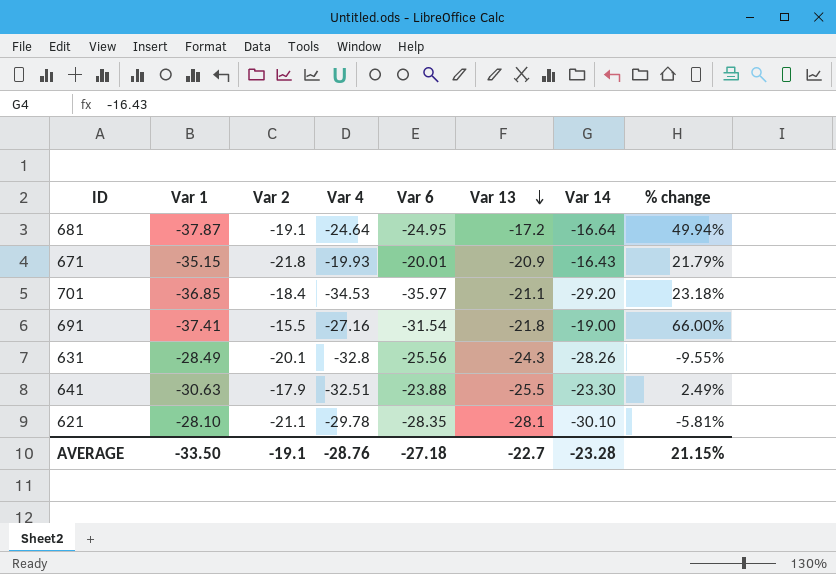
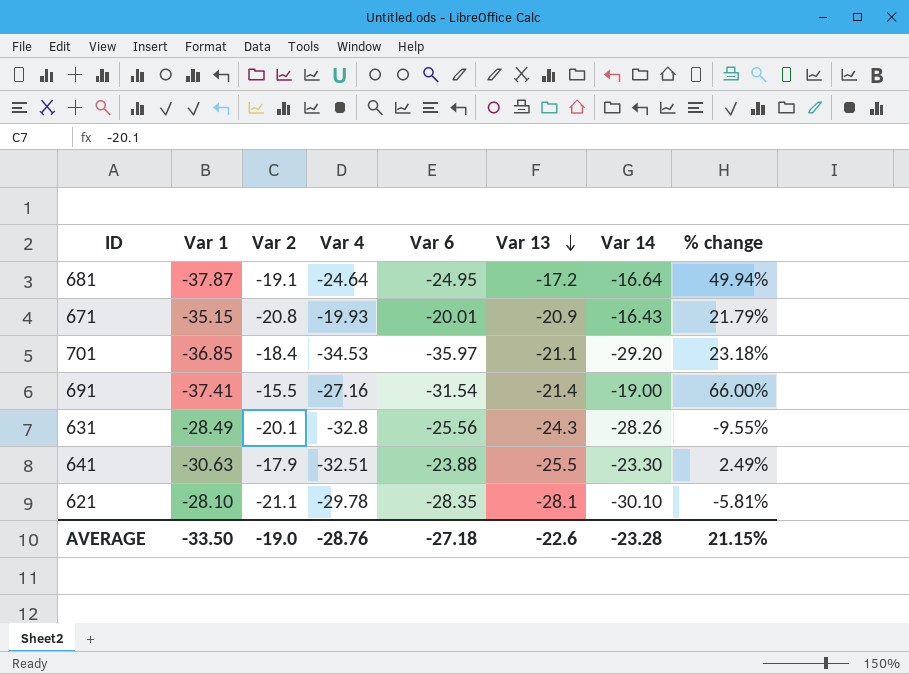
671 | Var 2: -21.8 -> -20.8
691 | Var 13: -21.8 -> -21.4
AVERAGE | Var 2: -19.1 -> -19.0
AVERAGE | Var 13: -22.7 -> -22.6

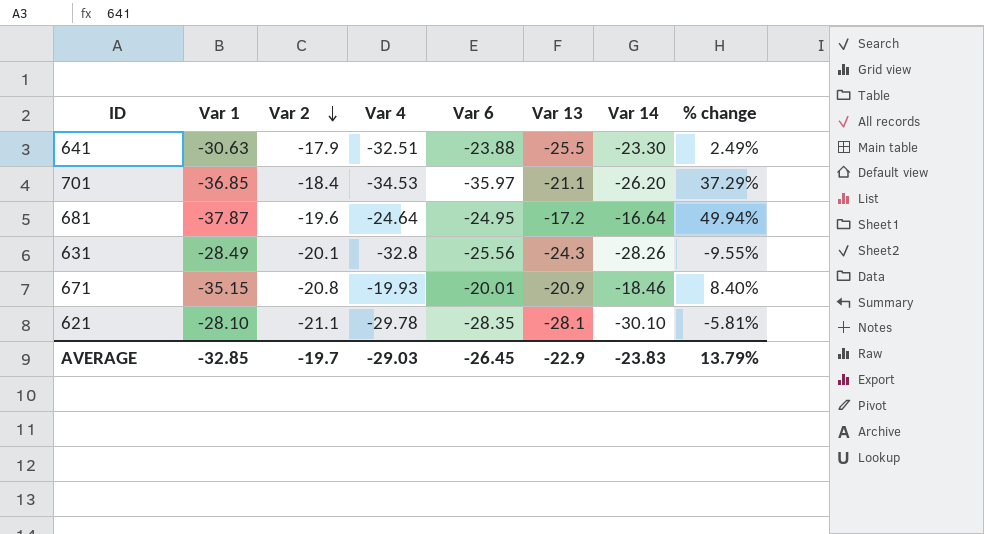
row order: Var 13 descending -> Var 2 descending
row 691: -37.41 | -15.5 | -27.16 | -31.54 | -21.4 | -19.00 | 66.00% -> none
701 | Var 14: -29.20 -> -26.20
701 | % change: 23.18% -> 37.29%
681 | Var 2: -19.1 -> -19.6
671 | Var 14: -16.43 -> -18.46
671 | % change: 21.79% -> 8.40%
AVERAGE | Var 1: -33.50 -> -32.85
AVERAGE | Var 2: -19.0 -> -19.7
AVERAGE | Var 4: -28.76 -> -29.03
AVERAGE | Var 6: -27.18 -> -26.45
AVERAGE | Var 13: -22.6 -> -22.9
AVERAGE | Var 14: -23.28 -> -23.83
AVERAGE | % change: 21.15% -> 13.79%

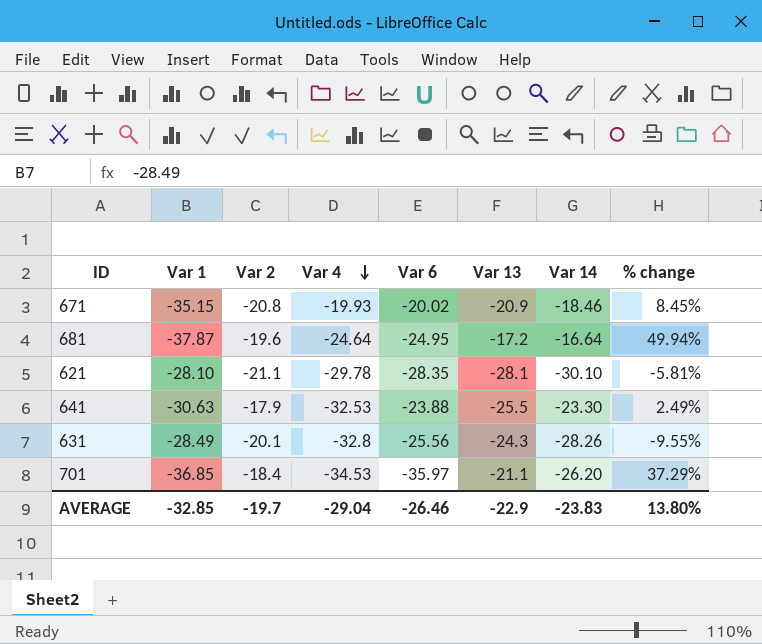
row order: Var 2 descending -> Var 4 descending
671 | Var 6: -20.01 -> -20.02
671 | % change: 8.40% -> 8.45%
641 | Var 4: -32.51 -> -32.53
AVERAGE | Var 4: -29.03 -> -29.04
AVERAGE | Var 6: -26.45 -> -26.46
AVERAGE | % change: 13.79% -> 13.80%

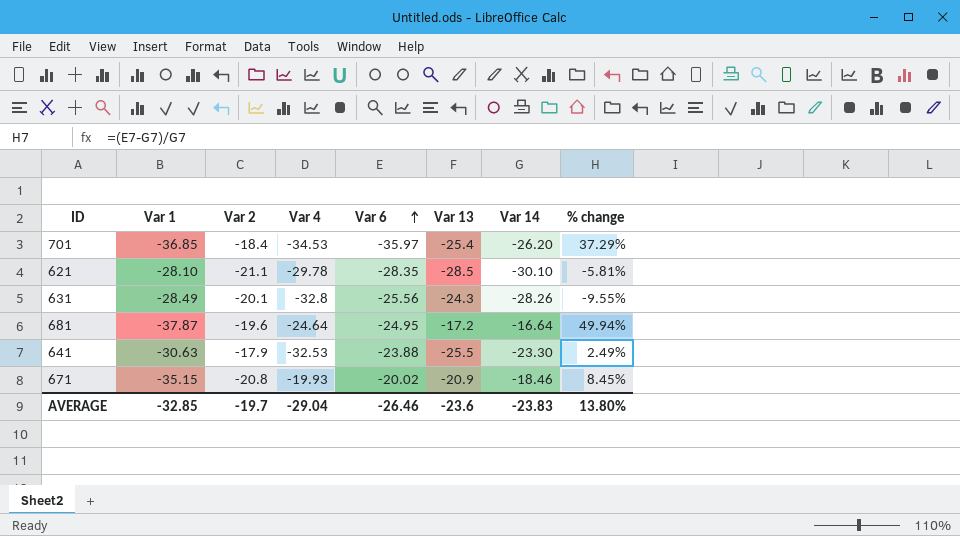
row order: Var 4 descending -> Var 6 ascending
701 | Var 13: -21.1 -> -25.4
621 | Var 13: -28.1 -> -28.5
AVERAGE | Var 13: -22.9 -> -23.6

